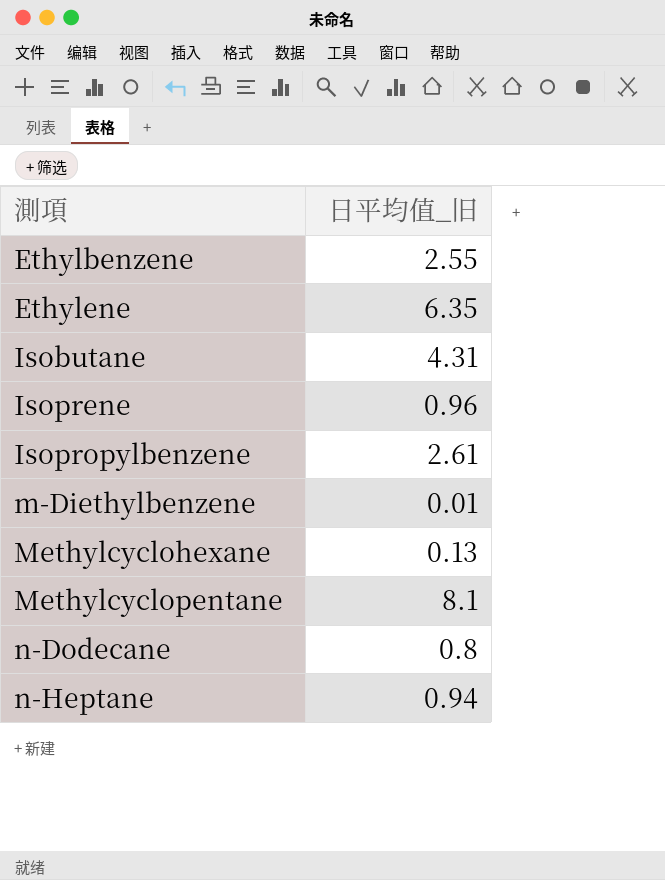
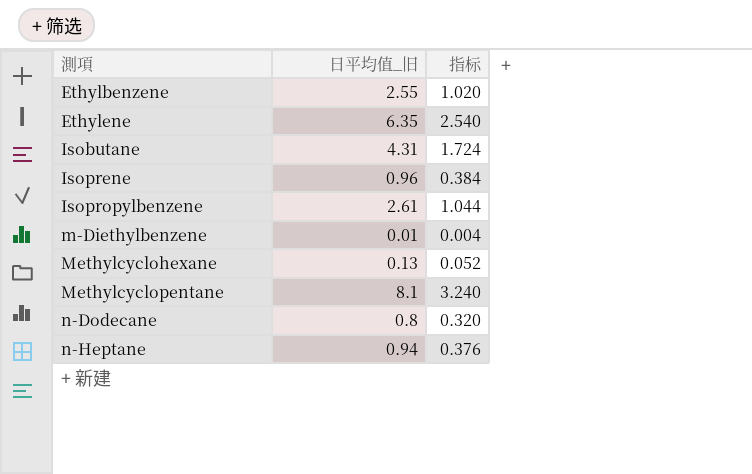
column 指标 | formula: none -> [日平均值_旧] * 0.4

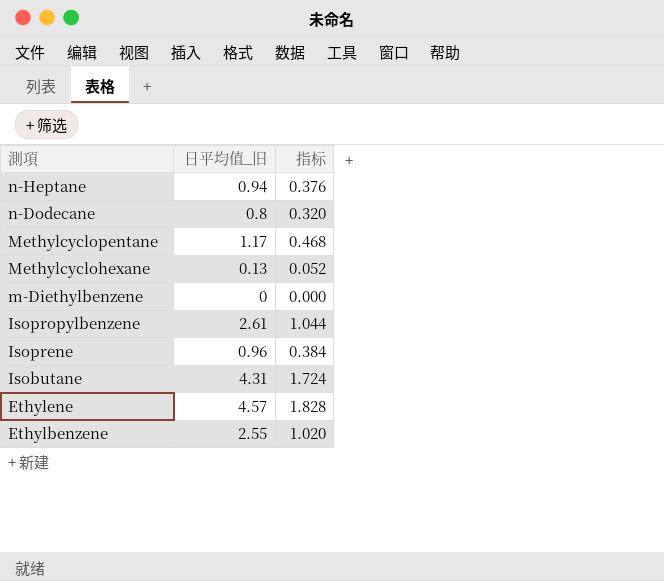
row order: 測項 ascending -> 測項 descending
Methylcyclopentane | 日平均值_旧: 8.1 -> 1.17
Methylcyclopentane | 指标: 3.240 -> 0.468
m-Diethylbenzene | 日平均值_旧: 0.01 -> 0
m-Diethylbenzene | 指标: 0.004 -> 0.000
Ethylene | 日平均值_旧: 6.35 -> 4.57
Ethylene | 指标: 2.540 -> 1.828

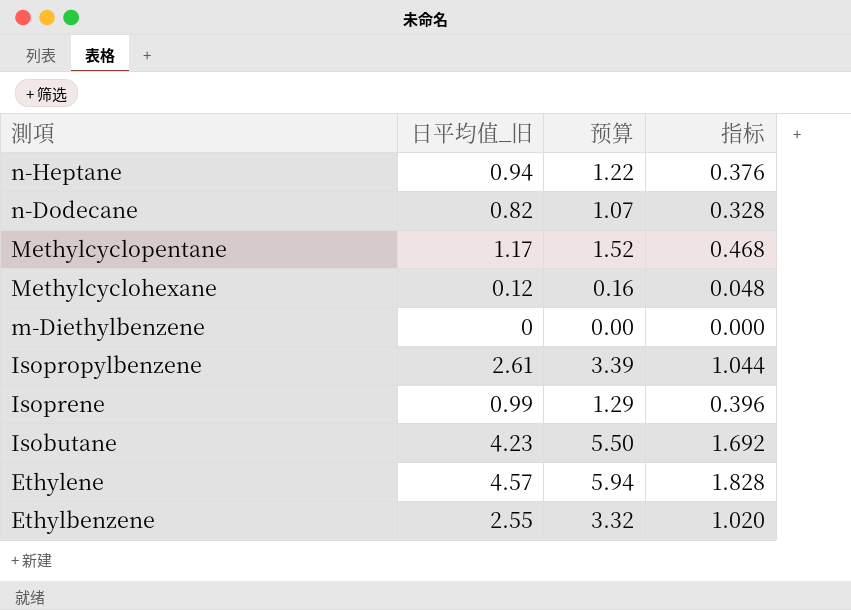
column 预算 | formula: none -> [日平均值_旧] * 1.3
n-Dodecane | 日平均值_旧: 0.8 -> 0.82
n-Dodecane | 指标: 0.320 -> 0.328
Methylcyclohexane | 日平均值_旧: 0.13 -> 0.12
Methylcyclohexane | 指标: 0.052 -> 0.048
Isoprene | 日平均值_旧: 0.96 -> 0.99
Isoprene | 指标: 0.384 -> 0.396
Isobutane | 日平均值_旧: 4.31 -> 4.23
Isobutane | 指标: 1.724 -> 1.692

